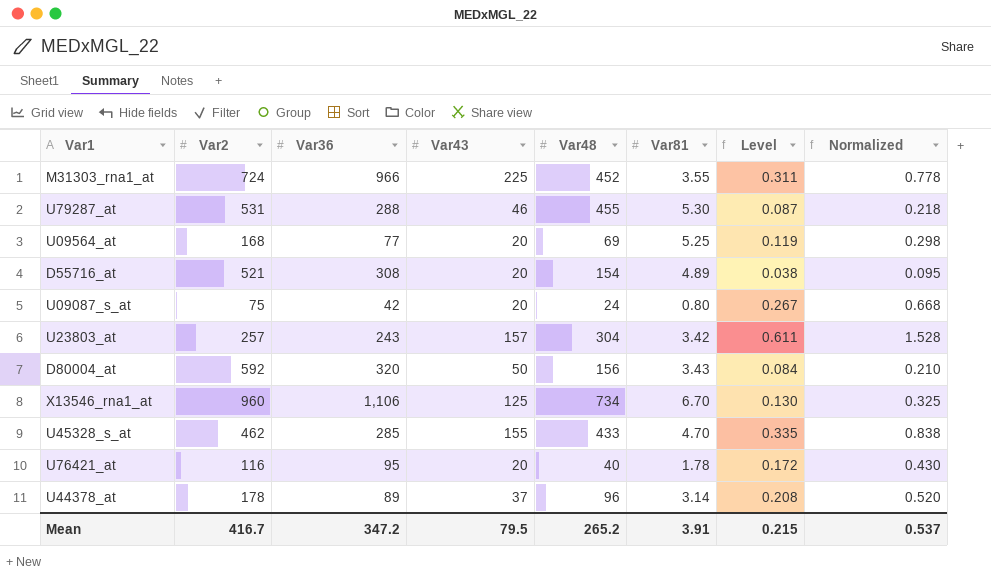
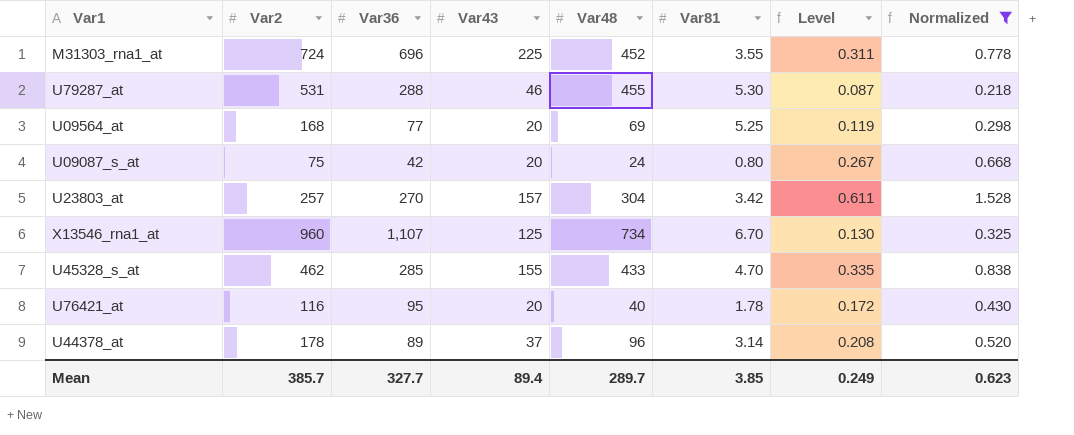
filter: none -> Normalized >= 0.218
M31303_rna1_at | Var36: 966 -> 696
U23803_at | Var36: 243 -> 270
X13546_rna1_at | Var36: 1,106 -> 1,107
Mean | Var2: 416.7 -> 385.7
Mean | Var36: 347.2 -> 327.7
Mean | Var43: 79.5 -> 89.4
Mean | Var48: 265.2 -> 289.7
Mean | Var81: 3.91 -> 3.85
Mean | Level: 0.215 -> 0.249
Mean | Normalized: 0.537 -> 0.623

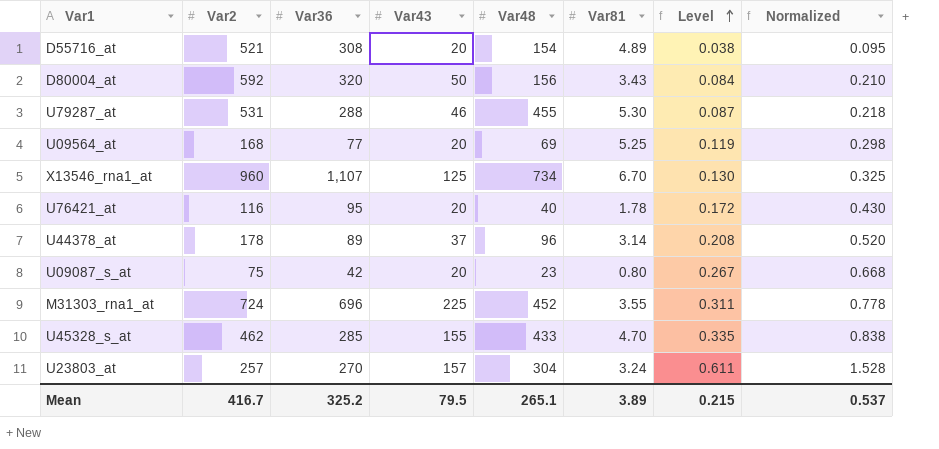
filter: Normalized >= 0.218 -> none
row order: none -> Level ascending
U09087_s_at | Var48: 24 -> 23
U23803_at | Var81: 3.42 -> 3.24
Mean | Var2: 385.7 -> 416.7
Mean | Var36: 327.7 -> 325.2
Mean | Var43: 89.4 -> 79.5
Mean | Var48: 289.7 -> 265.1
Mean | Var81: 3.85 -> 3.89
Mean | Level: 0.249 -> 0.215
Mean | Normalized: 0.623 -> 0.537

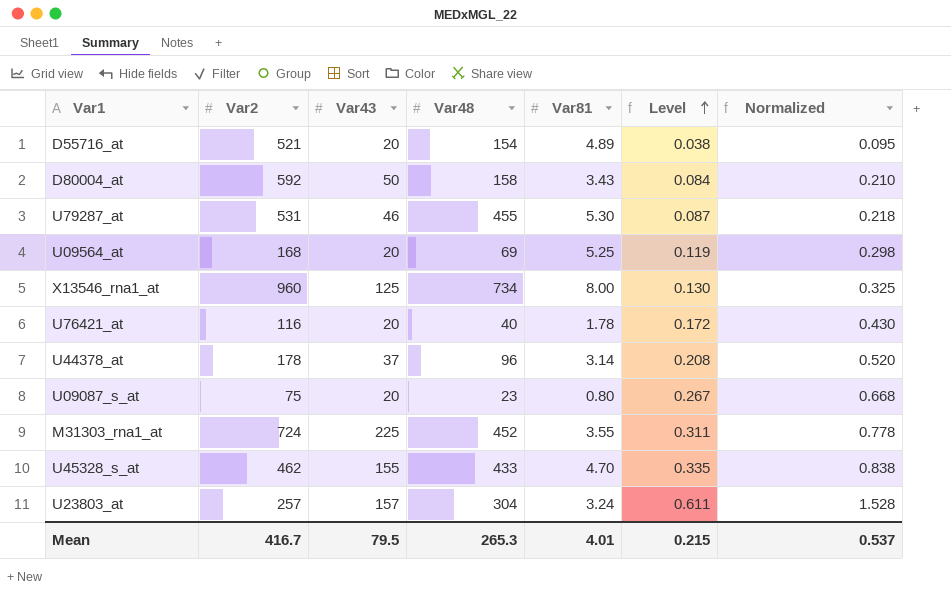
column Var36 | position: 3 -> none
D80004_at | Var48: 156 -> 158
X13546_rna1_at | Var81: 6.70 -> 8.00
Mean | Var48: 265.1 -> 265.3
Mean | Var81: 3.89 -> 4.01

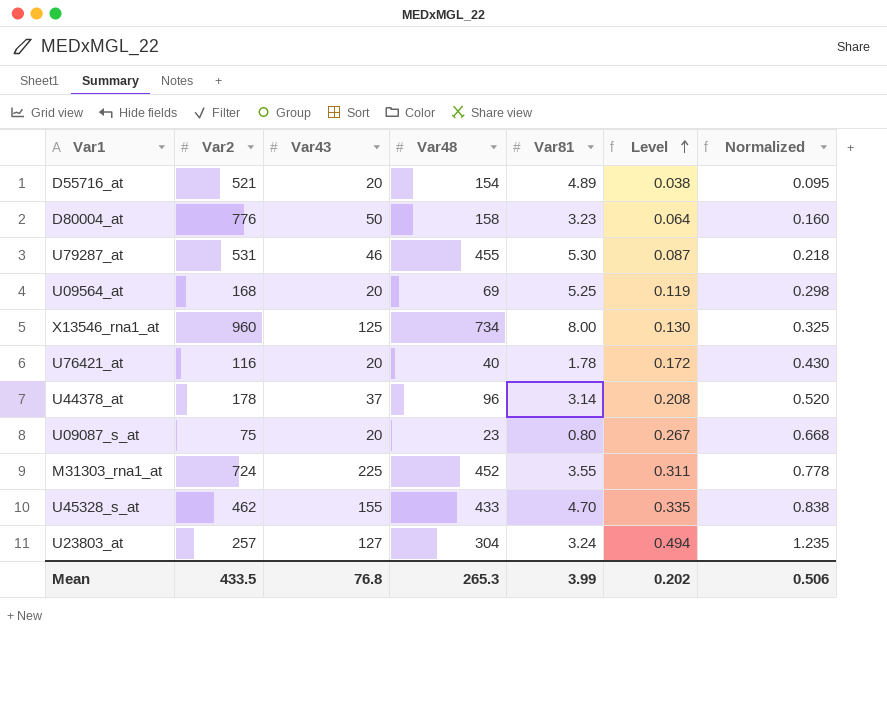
D80004_at | Var2: 592 -> 776
D80004_at | Var81: 3.43 -> 3.23
D80004_at | Level: 0.084 -> 0.064
D80004_at | Normalized: 0.210 -> 0.160
U23803_at | Var43: 157 -> 127
U23803_at | Level: 0.611 -> 0.494
U23803_at | Normalized: 1.528 -> 1.235
Mean | Var2: 416.7 -> 433.5
Mean | Var43: 79.5 -> 76.8
Mean | Var81: 4.01 -> 3.99
Mean | Level: 0.215 -> 0.202
Mean | Normalized: 0.537 -> 0.506

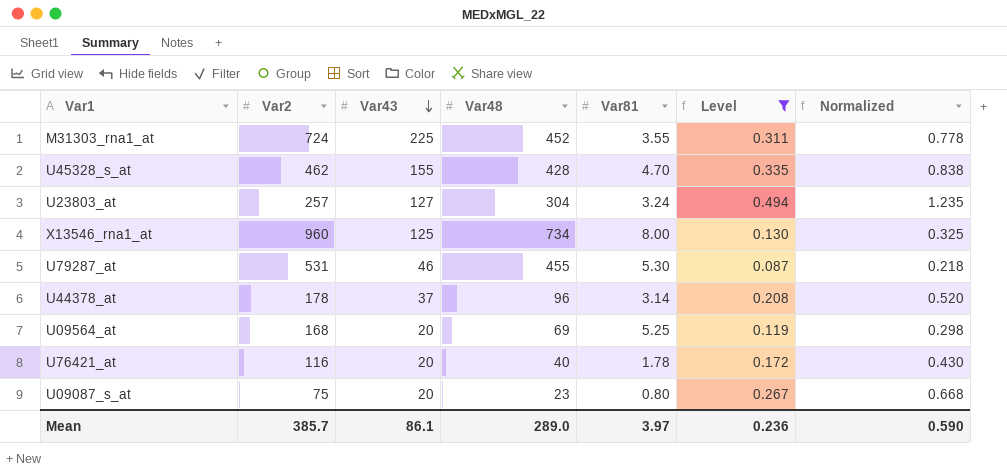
filter: none -> Level >= 0.087
row order: Level ascending -> Var43 descending
U45328_s_at | Var48: 433 -> 428
Mean | Var2: 433.5 -> 385.7
Mean | Var43: 76.8 -> 86.1
Mean | Var48: 265.3 -> 289.0
Mean | Var81: 3.99 -> 3.97
Mean | Level: 0.202 -> 0.236
Mean | Normalized: 0.506 -> 0.590

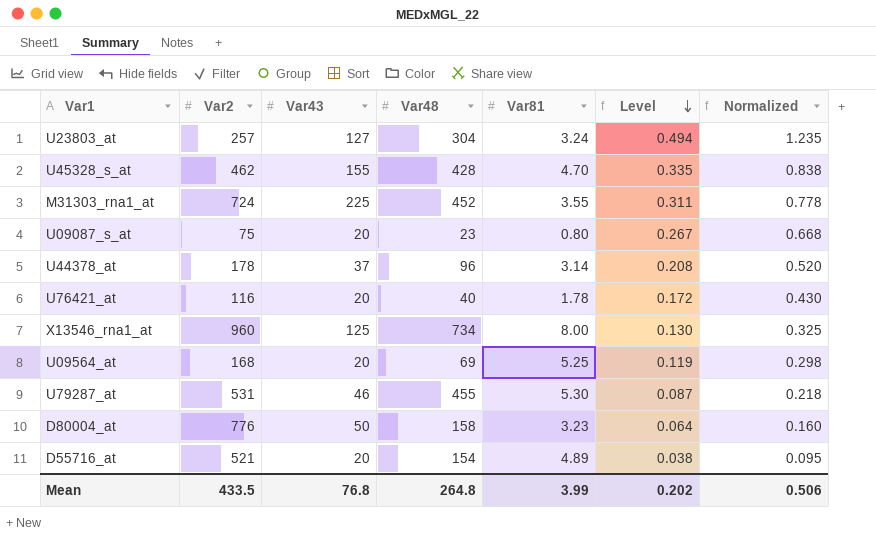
filter: Level >= 0.087 -> none
row order: Var43 descending -> Level descending
Mean | Var2: 385.7 -> 433.5
Mean | Var43: 86.1 -> 76.8
Mean | Var48: 289.0 -> 264.8
Mean | Var81: 3.97 -> 3.99
Mean | Level: 0.236 -> 0.202
Mean | Normalized: 0.590 -> 0.506

